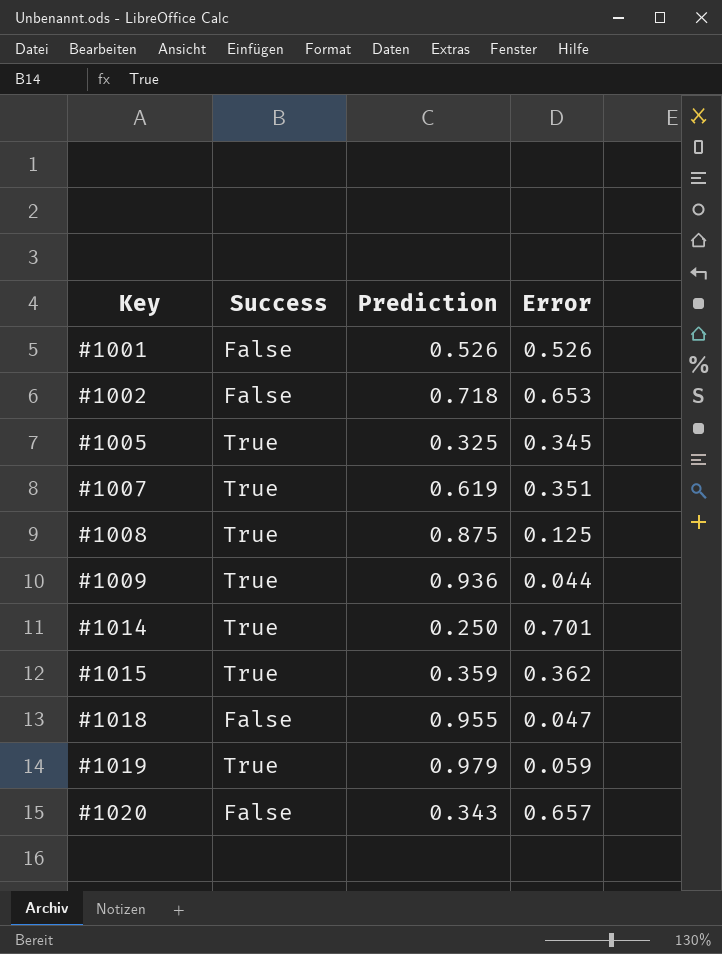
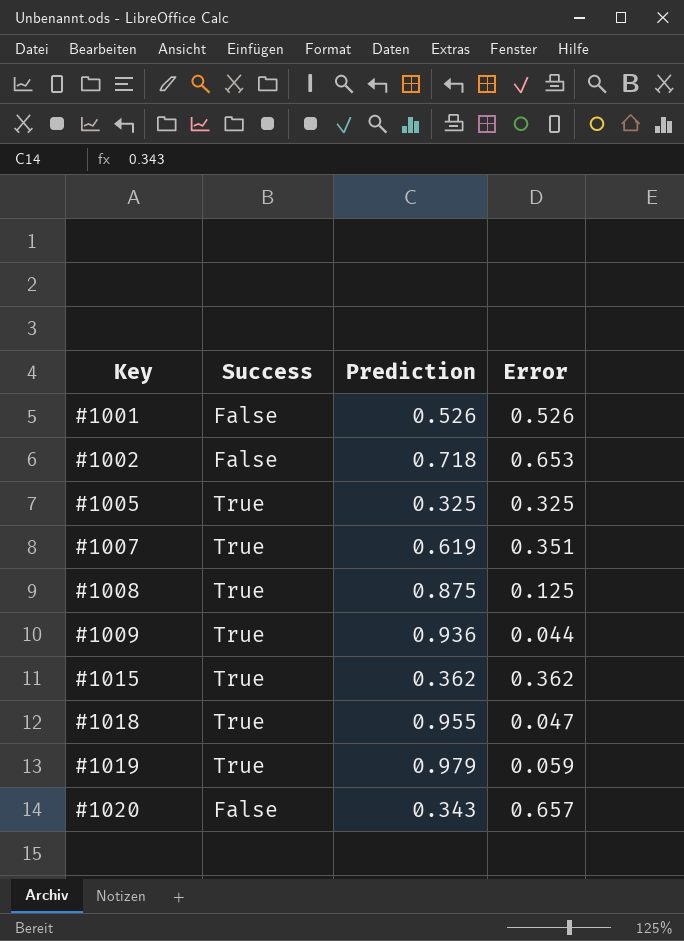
row #1014: True | 0.250 | 0.701 -> none
#1005 | Error: 0.345 -> 0.325
#1015 | Prediction: 0.359 -> 0.362
#1018 | Success: False -> True

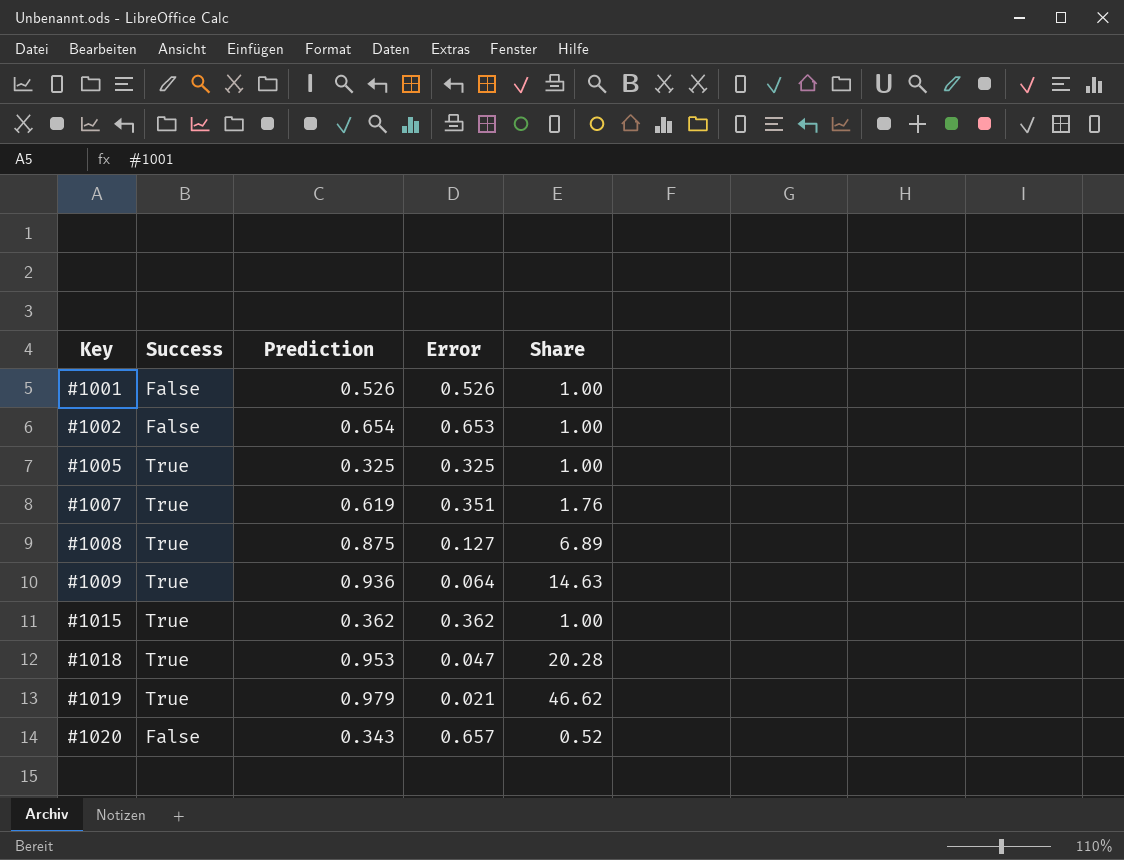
column Share | formula: none -> [Prediction] / [Error]
#1002 | Prediction: 0.718 -> 0.654
#1008 | Error: 0.125 -> 0.127
#1009 | Error: 0.044 -> 0.064
#1018 | Prediction: 0.955 -> 0.953
#1019 | Error: 0.059 -> 0.021

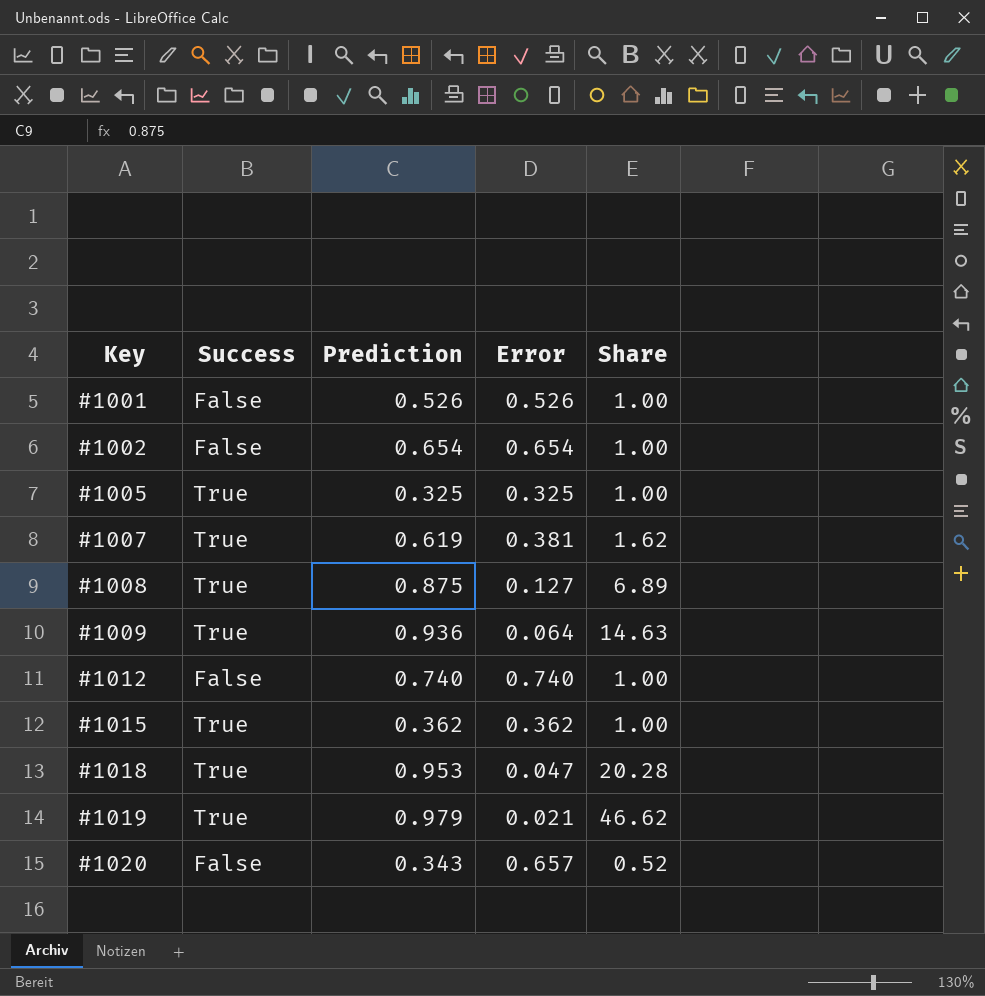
#1002 | Error: 0.653 -> 0.654
#1007 | Error: 0.351 -> 0.381
#1007 | Share: 1.76 -> 1.62
row #1012: none -> False | 0.740 | 0.740 | 1.00

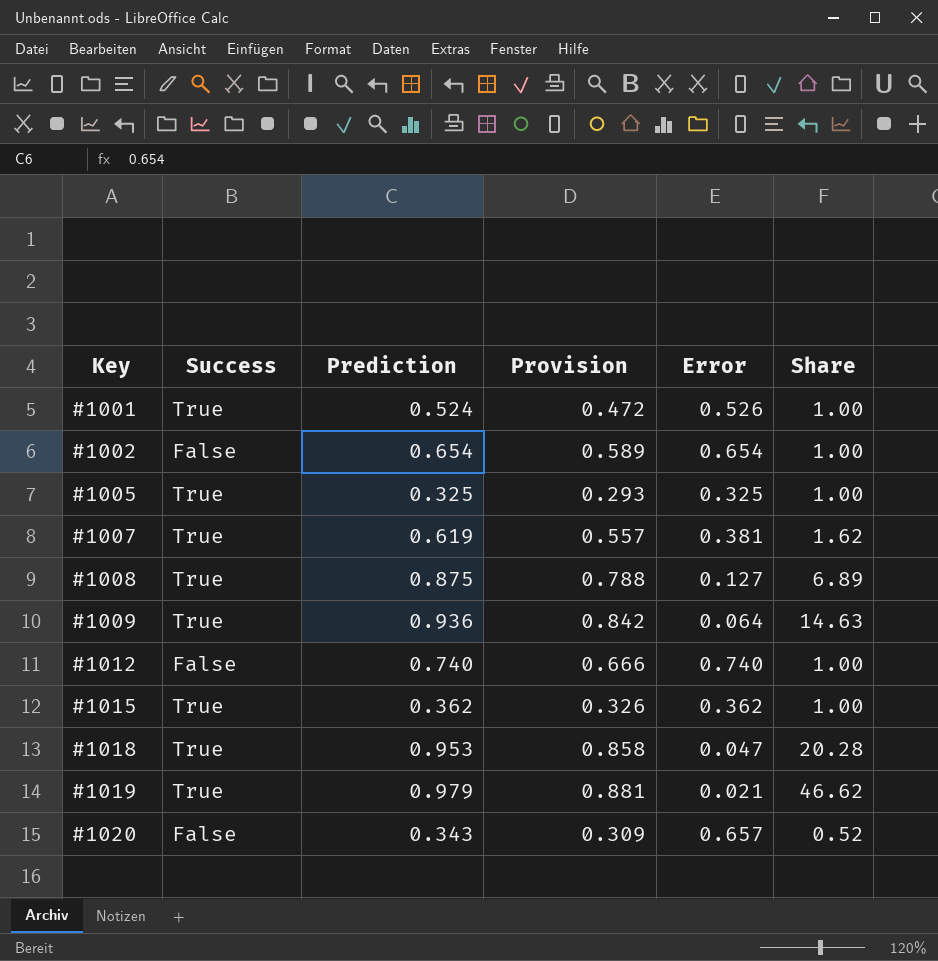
column Provision | formula: none -> [Prediction] * 0.9
#1001 | Success: False -> True
#1001 | Prediction: 0.526 -> 0.524

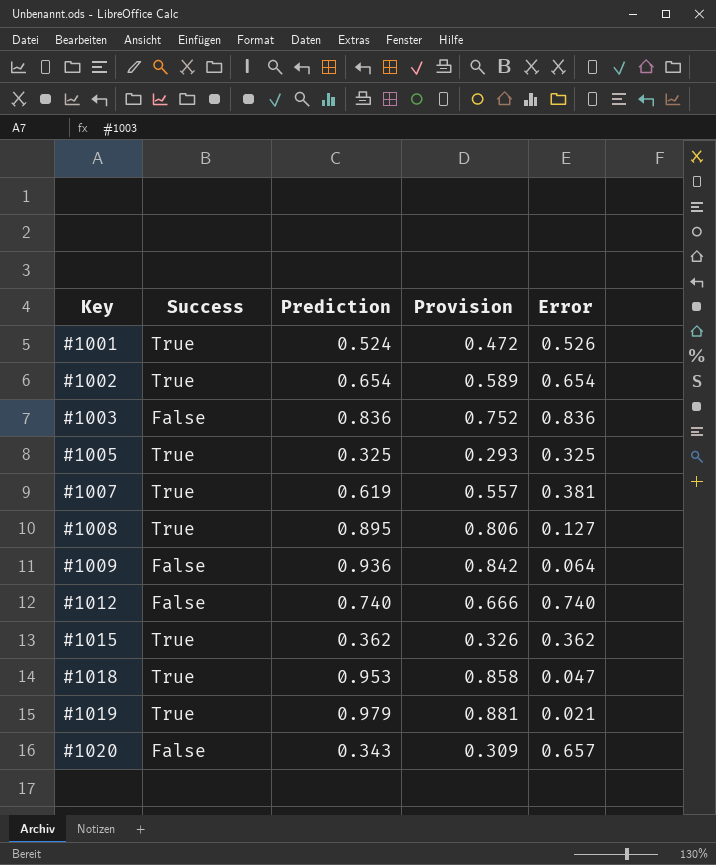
column Share | formula: [Prediction] / [Error] -> none
#1002 | Success: False -> True
row #1003: none -> False | 0.836 | 0.752 | 0.836
#1008 | Prediction: 0.875 -> 0.895
#1008 | Provision: 0.788 -> 0.806
#1009 | Success: True -> False

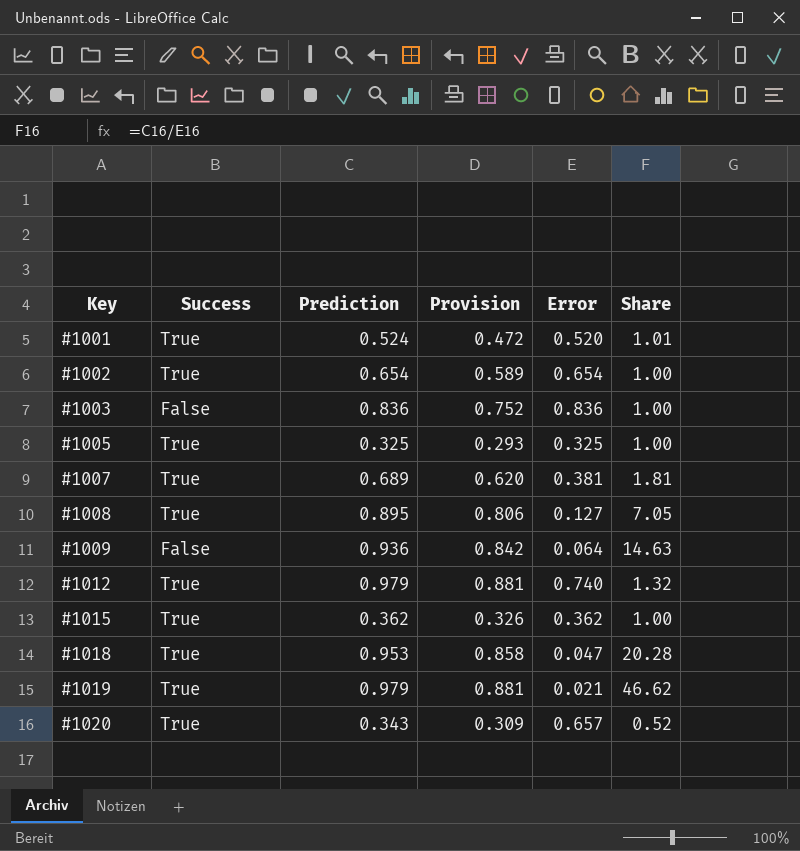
column Share | formula: none -> [Prediction] / [Error]
#1001 | Error: 0.526 -> 0.520
#1007 | Prediction: 0.619 -> 0.689
#1007 | Provision: 0.557 -> 0.620
#1012 | Success: False -> True
#1012 | Prediction: 0.740 -> 0.979
#1012 | Provision: 0.666 -> 0.881
#1020 | Success: False -> True

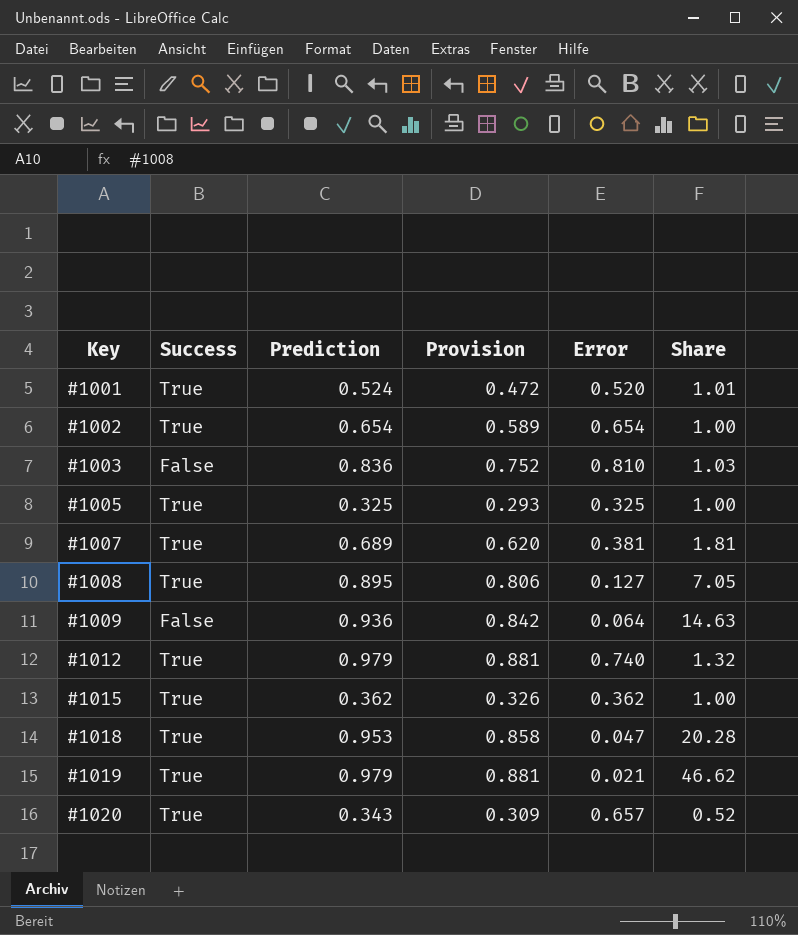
#1003 | Error: 0.836 -> 0.810
#1003 | Share: 1.00 -> 1.03

